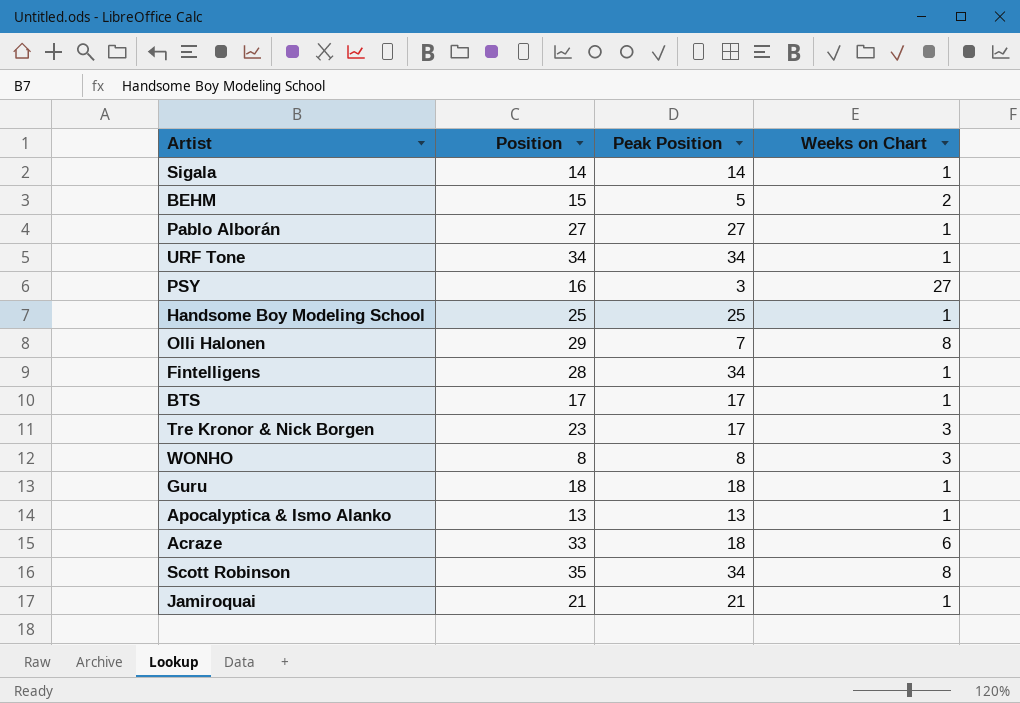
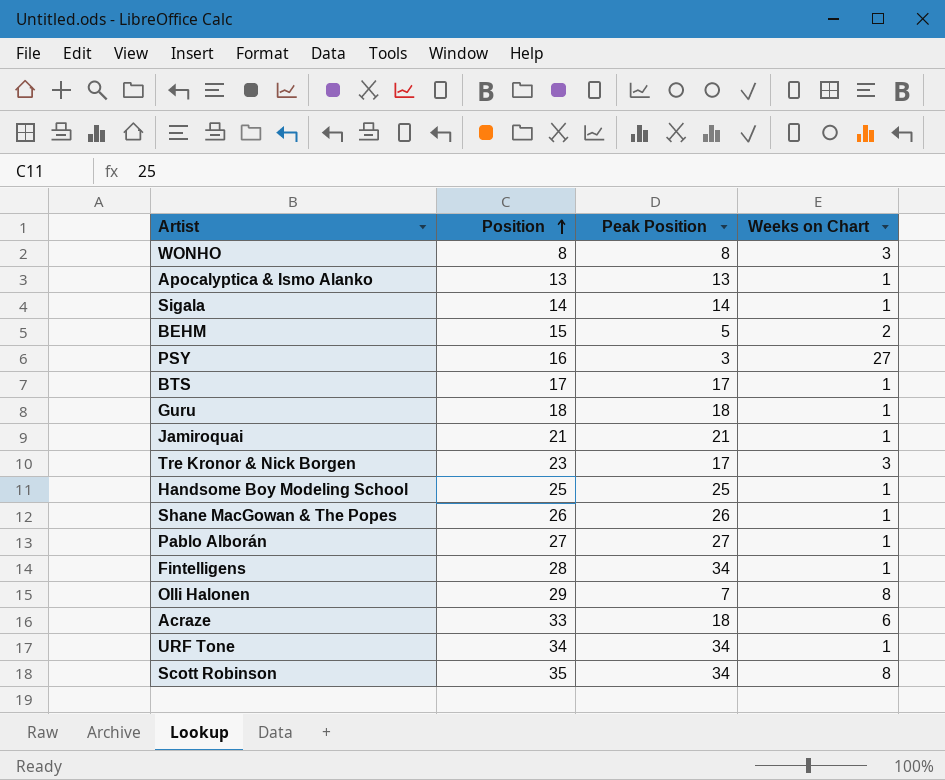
row order: none -> Position ascending
row Shane MacGowan & The Popes: none -> 26 | 26 | 1

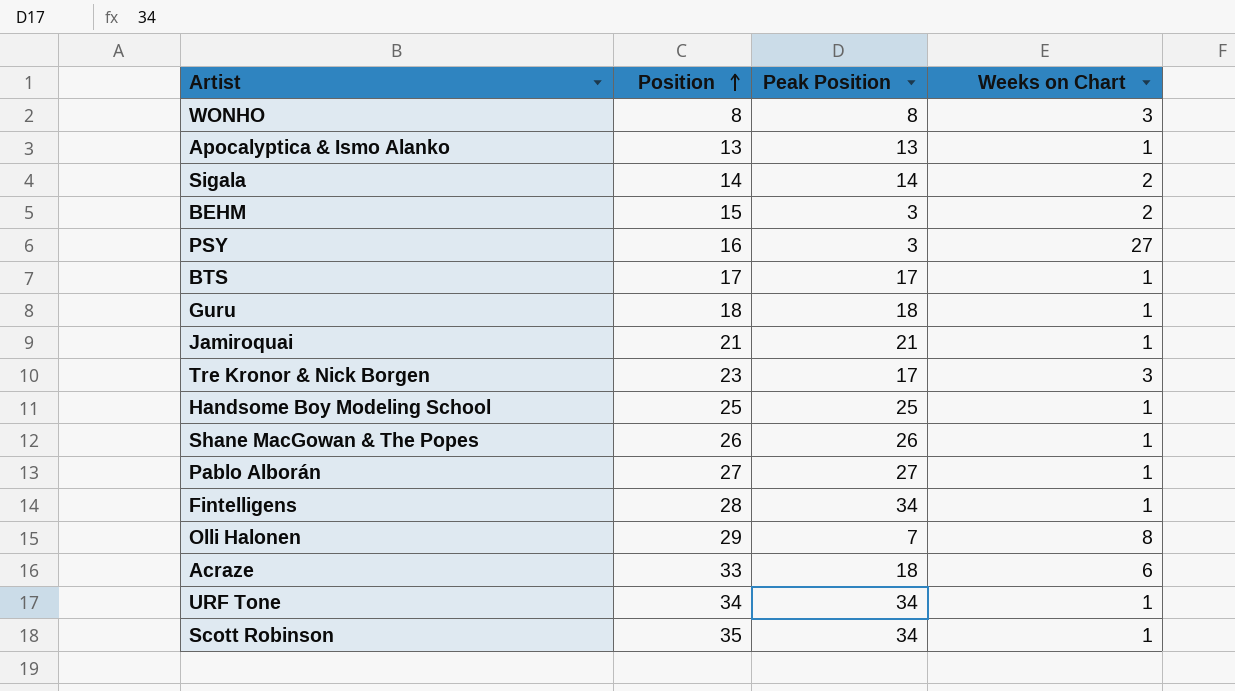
Sigala | Weeks on Chart: 1 -> 2
BEHM | Peak Position: 5 -> 3
Scott Robinson | Weeks on Chart: 8 -> 1

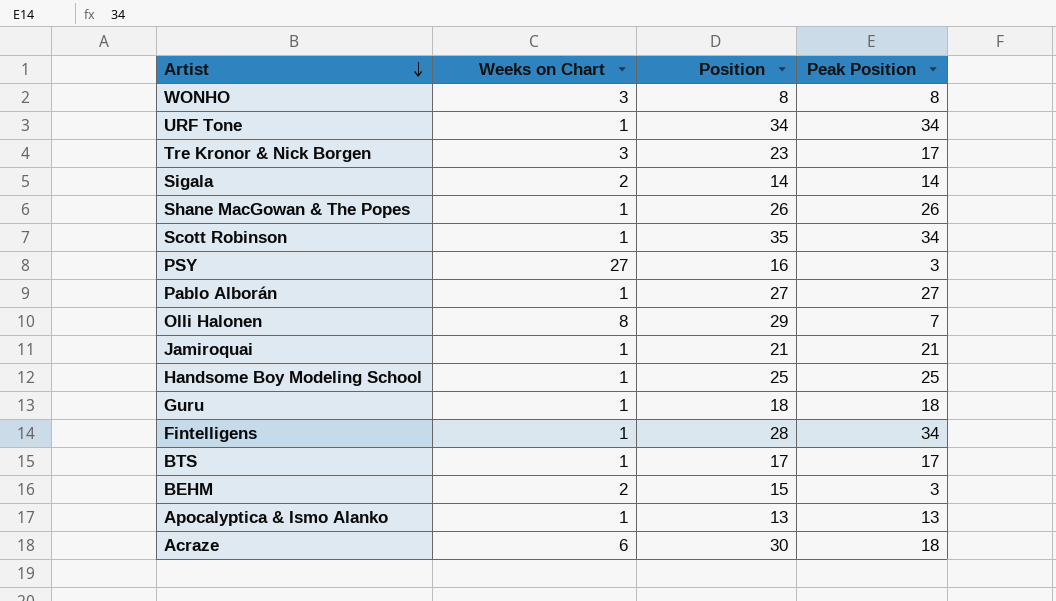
row order: Position ascending -> Artist descending
column Weeks on Chart | position: 4 -> 2
Acraze | Position: 33 -> 30

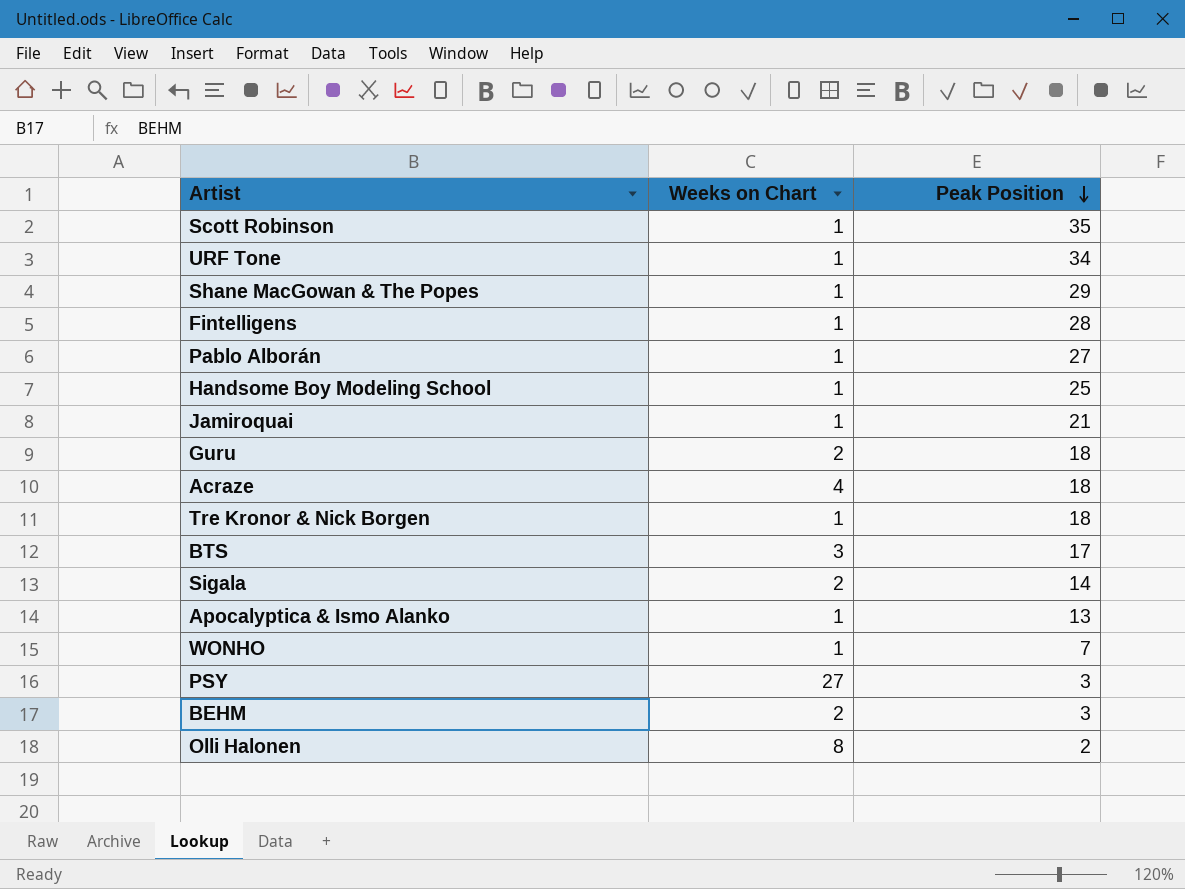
row order: Artist descending -> Peak Position descending
column Position | position: 3 -> none
Scott Robinson | Peak Position: 34 -> 35
Shane MacGowan & The Popes | Peak Position: 26 -> 29
Fintelligens | Peak Position: 34 -> 28
Guru | Weeks on Chart: 1 -> 2
Acraze | Weeks on Chart: 6 -> 4
Tre Kronor & Nick Borgen | Weeks on Chart: 3 -> 1
Tre Kronor & Nick Borgen | Peak Position: 17 -> 18
BTS | Weeks on Chart: 1 -> 3
WONHO | Weeks on Chart: 3 -> 1
WONHO | Peak Position: 8 -> 7
Olli Halonen | Peak Position: 7 -> 2

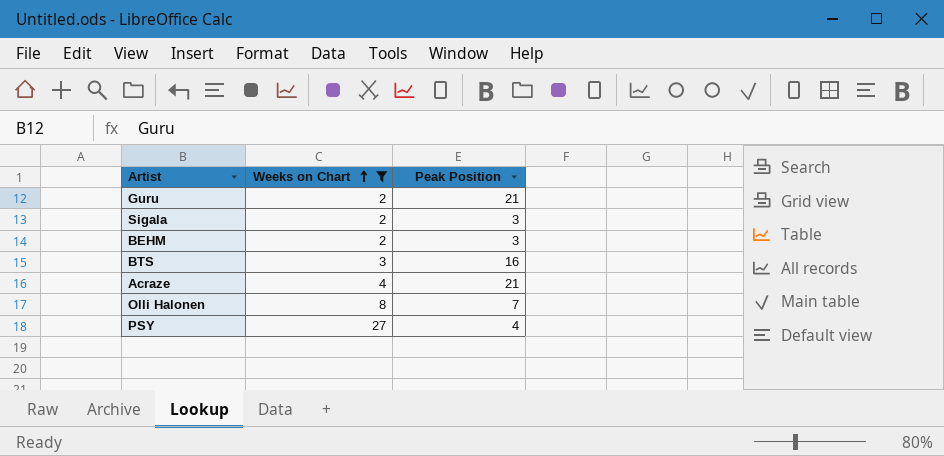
filter: none -> Weeks on Chart != 1
row order: Peak Position descending -> Weeks on Chart ascending
Guru | Peak Position: 18 -> 21
Sigala | Peak Position: 14 -> 3
BTS | Peak Position: 17 -> 16
Acraze | Peak Position: 18 -> 21
Olli Halonen | Peak Position: 2 -> 7
PSY | Peak Position: 3 -> 4

